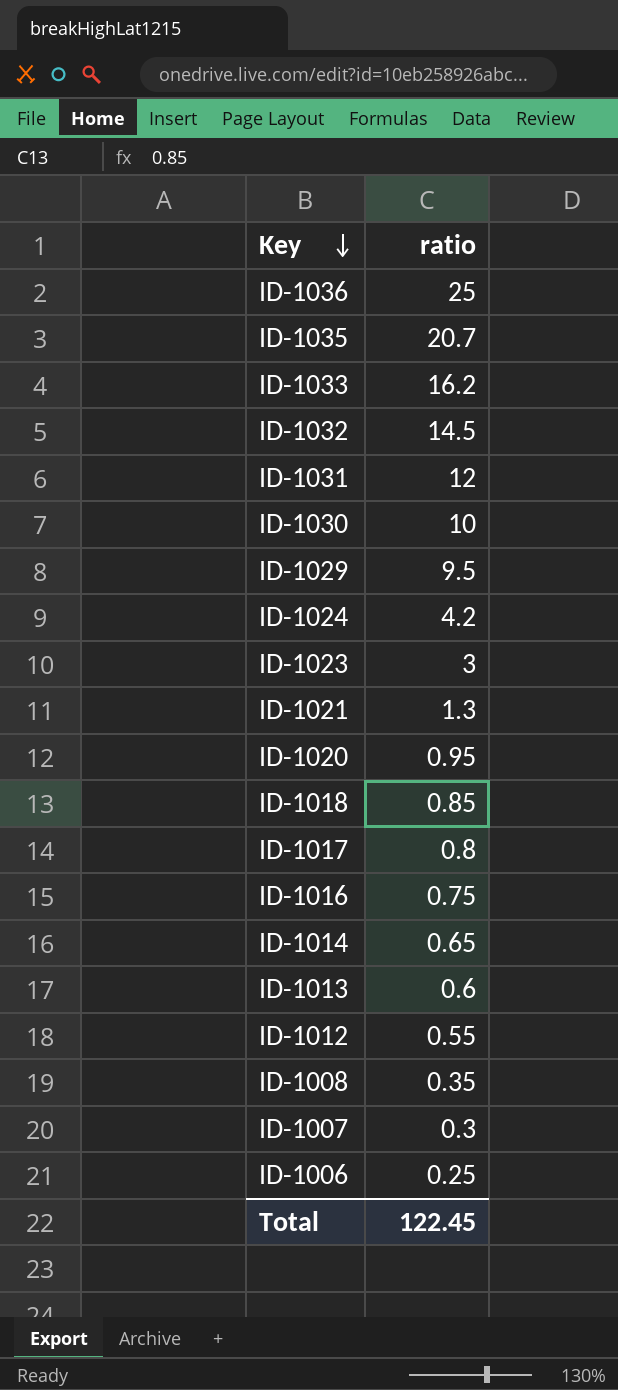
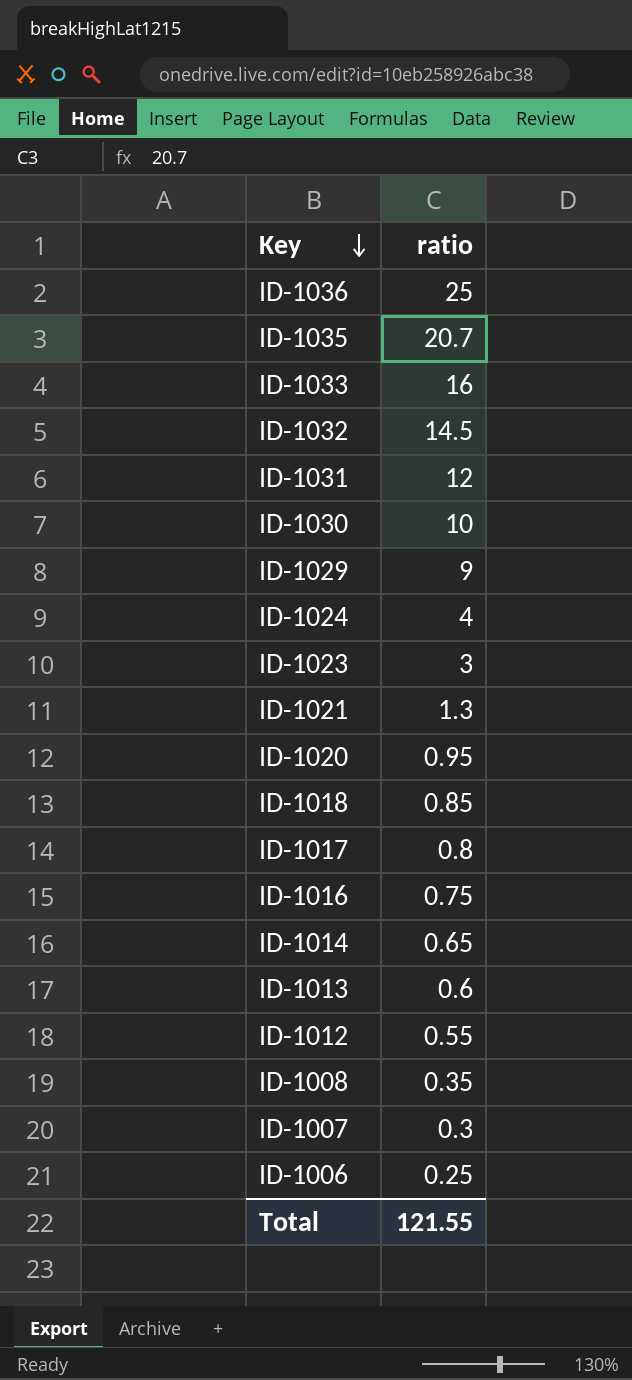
ID-1033 | ratio: 16.2 -> 16
ID-1029 | ratio: 9.5 -> 9
ID-1024 | ratio: 4.2 -> 4
Total | ratio: 122.45 -> 121.55

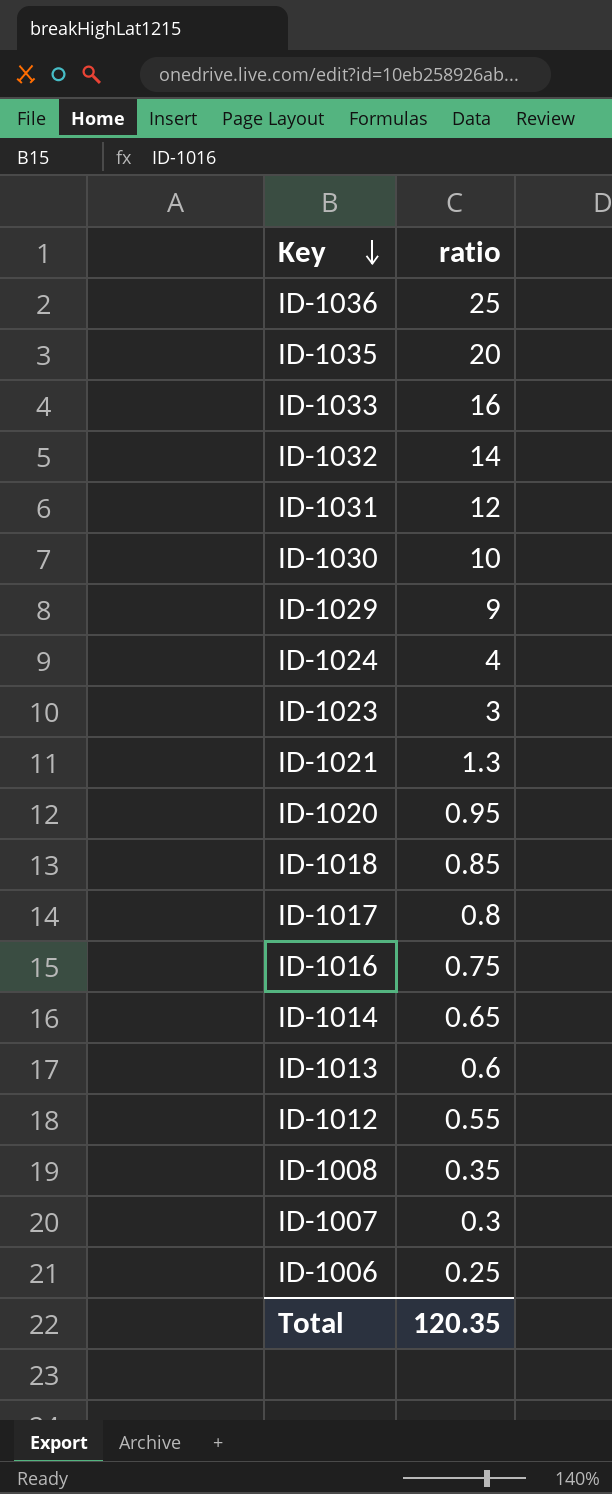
ID-1035 | ratio: 20.7 -> 20
ID-1032 | ratio: 14.5 -> 14
Total | ratio: 121.55 -> 120.35

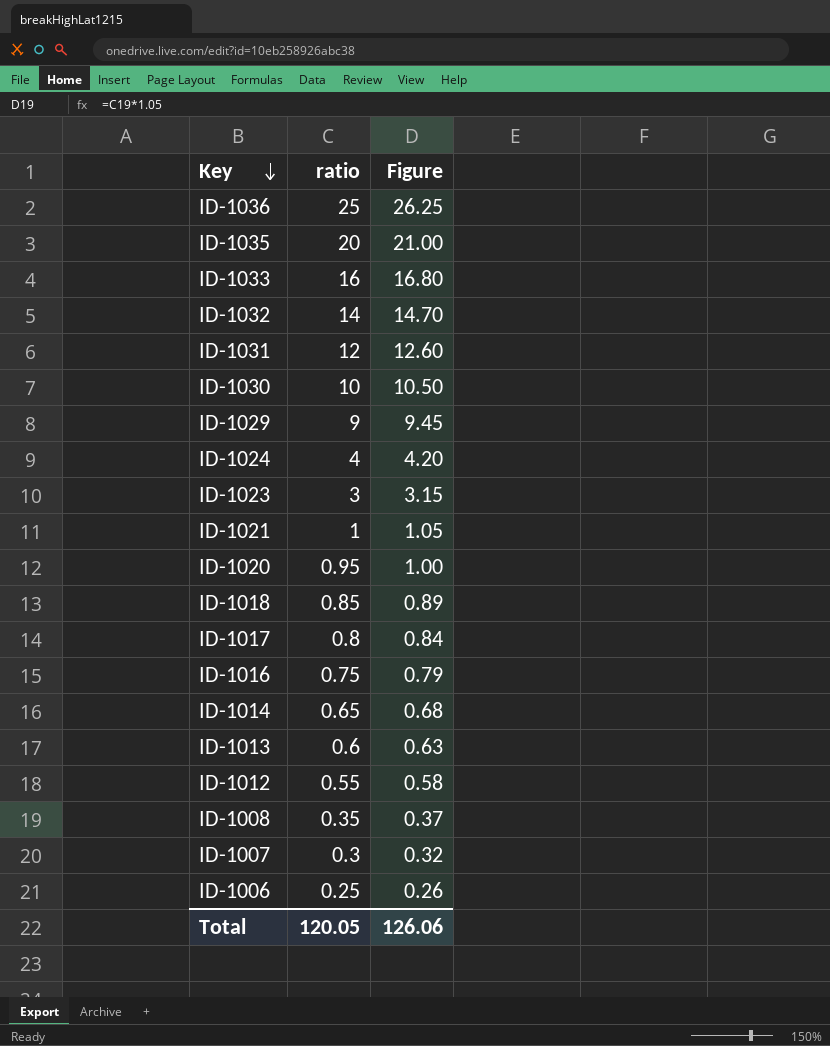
column Figure | formula: none -> [ratio] * 1.05
ID-1021 | ratio: 1.3 -> 1
Total | ratio: 120.35 -> 120.05

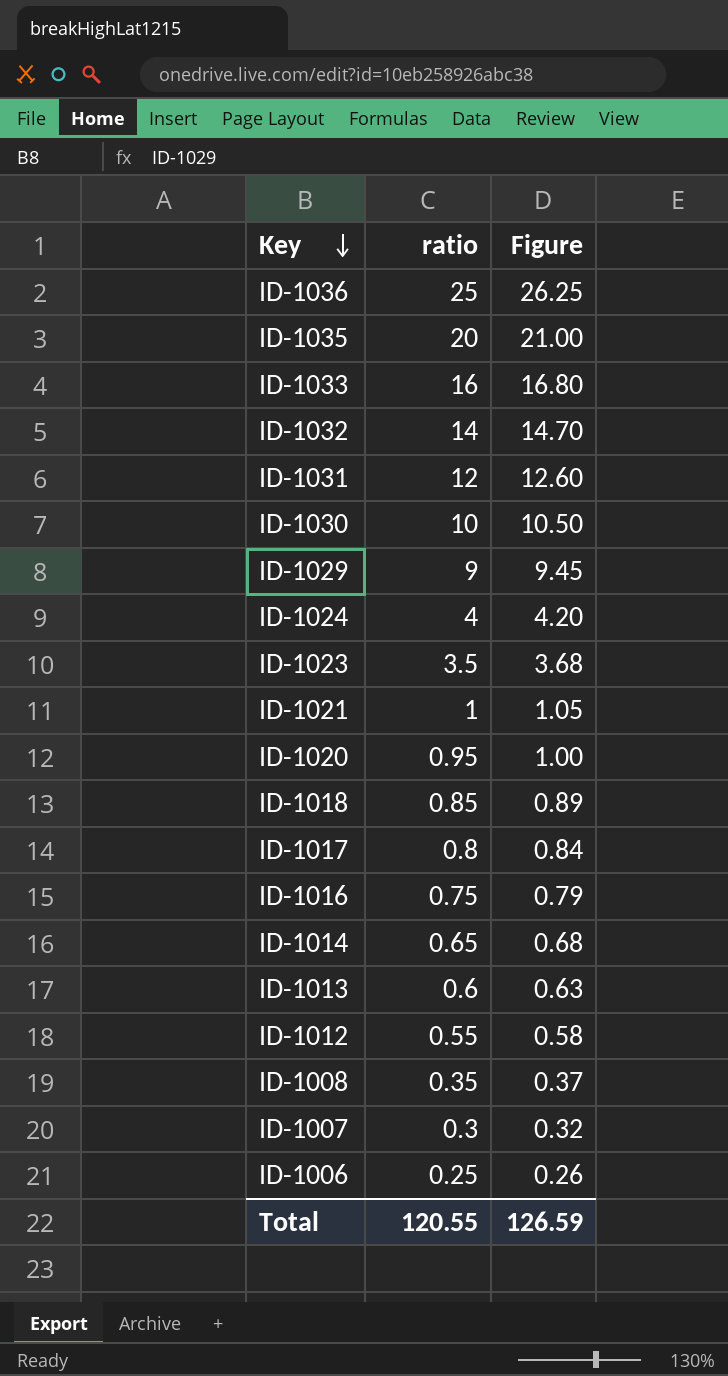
ID-1023 | ratio: 3 -> 3.5
ID-1023 | Figure: 3.15 -> 3.68
Total | ratio: 120.05 -> 120.55
Total | Figure: 126.06 -> 126.59

